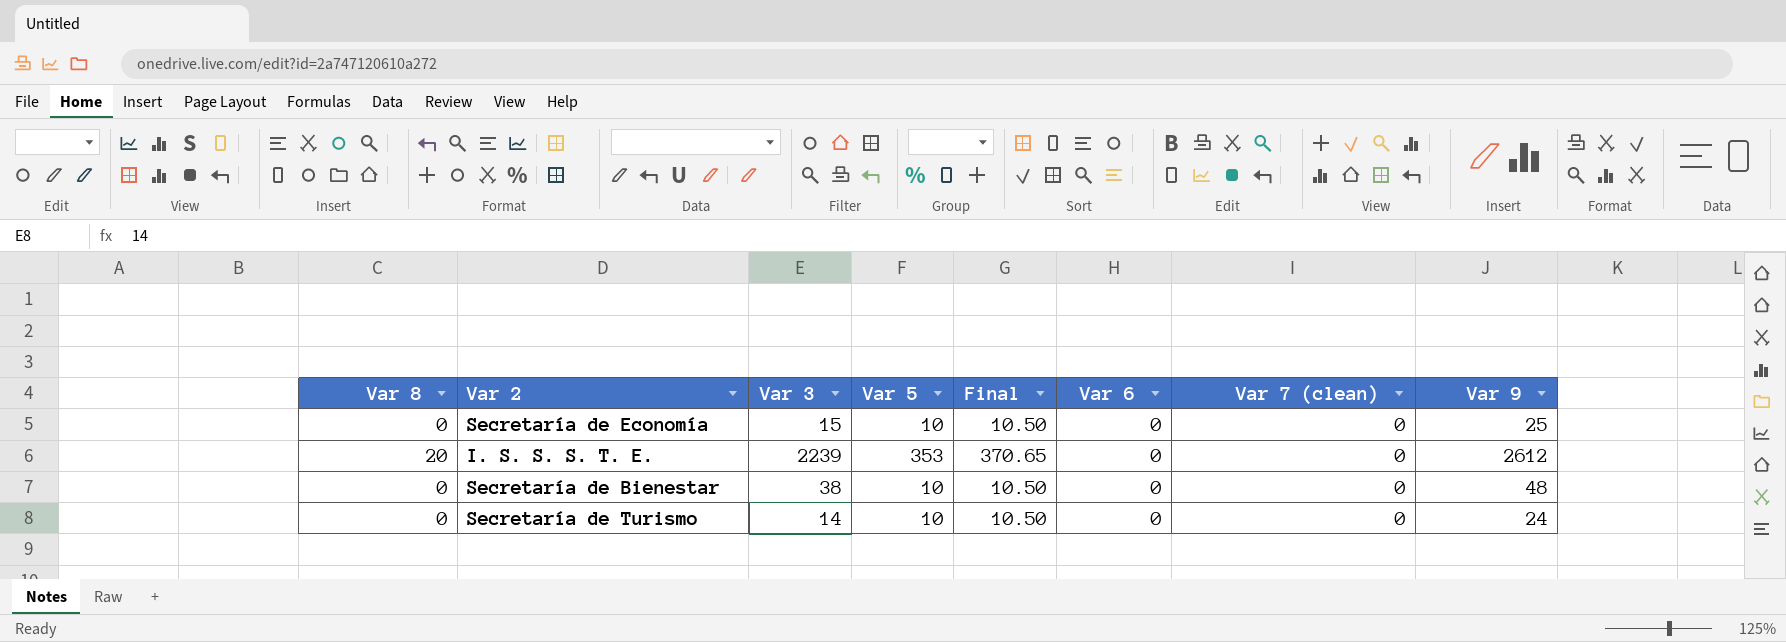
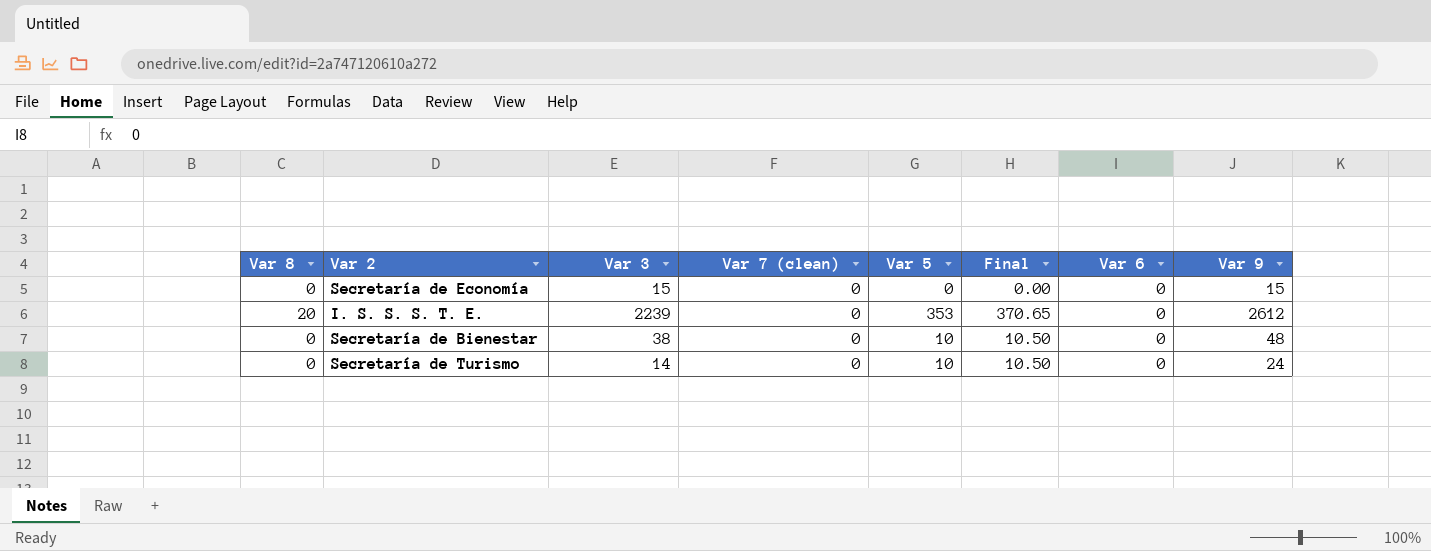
column Var 7 (clean) | position: 7 -> 4
Secretaría de Economía | Var 5: 10 -> 0
Secretaría de Economía | Final: 10.50 -> 0.00
Secretaría de Economía | Var 9: 25 -> 15

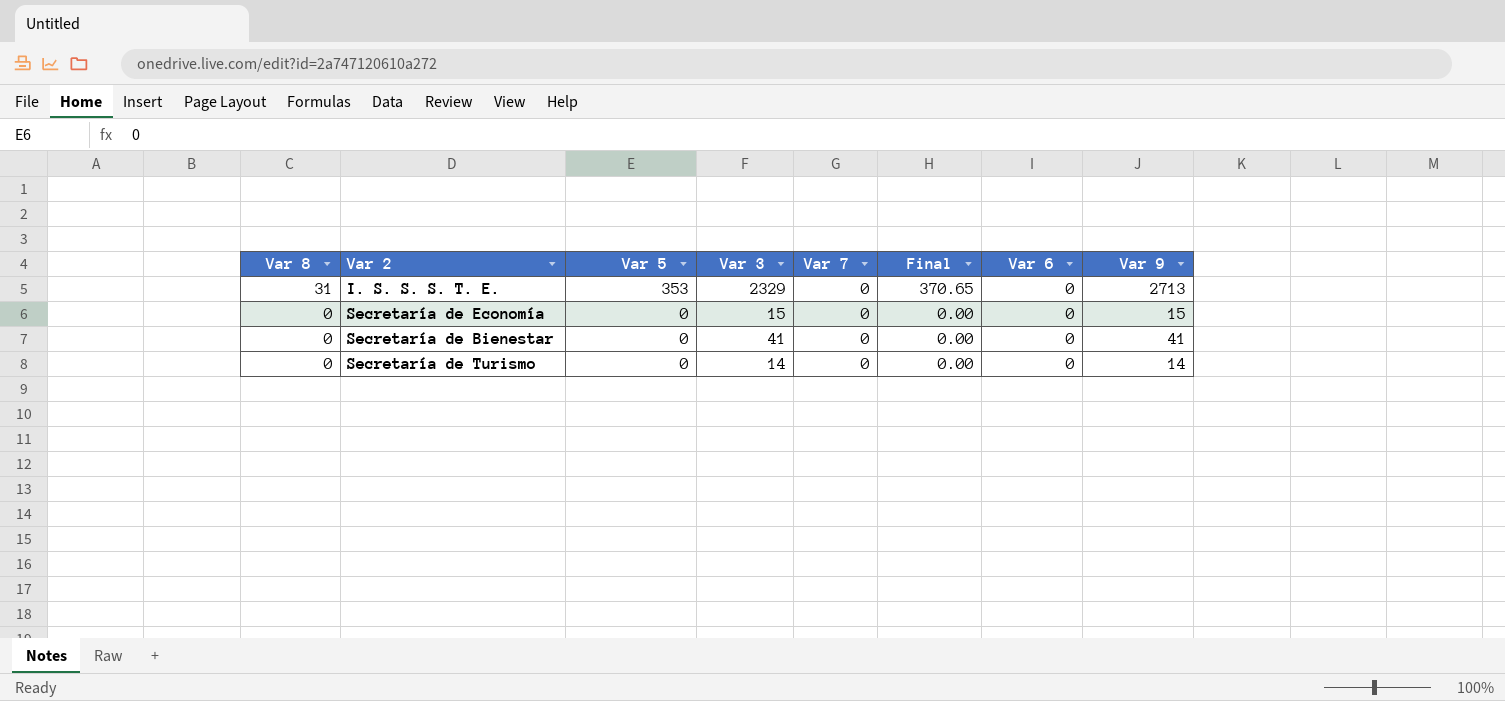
row order: none -> Var 8 descending
column Var 5 | position: 5 -> 3
column name: Var 7 (clean) -> Var 7
I. S. S. S. T. E. | Var 8: 20 -> 31
I. S. S. S. T. E. | Var 3: 2239 -> 2329
I. S. S. S. T. E. | Var 9: 2612 -> 2713
Secretaría de Bienestar | Var 5: 10 -> 0
Secretaría de Bienestar | Var 3: 38 -> 41
Secretaría de Bienestar | Final: 10.50 -> 0.00
Secretaría de Bienestar | Var 9: 48 -> 41
Secretaría de Turismo | Var 5: 10 -> 0
Secretaría de Turismo | Final: 10.50 -> 0.00
Secretaría de Turismo | Var 9: 24 -> 14

